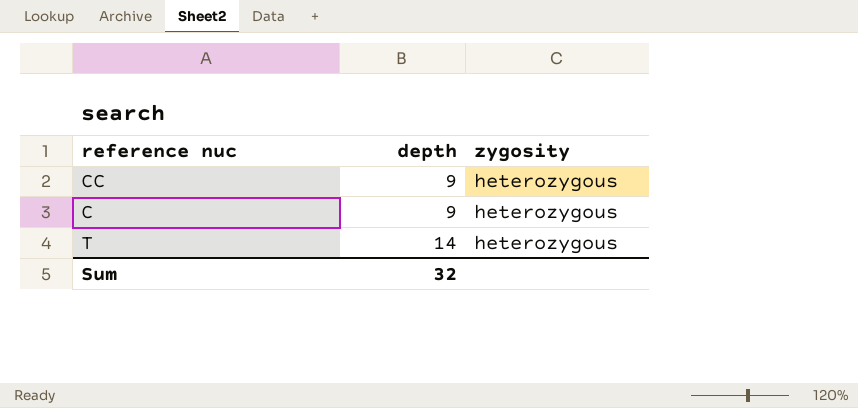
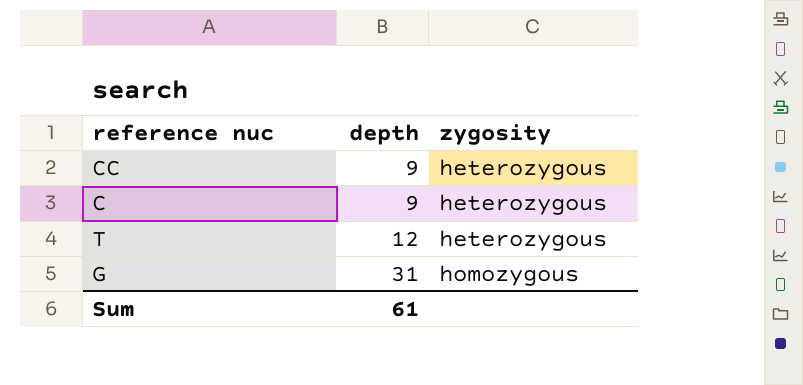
T | depth: 14 -> 12
row G: none -> 31 | homozygous
Sum | depth: 32 -> 61

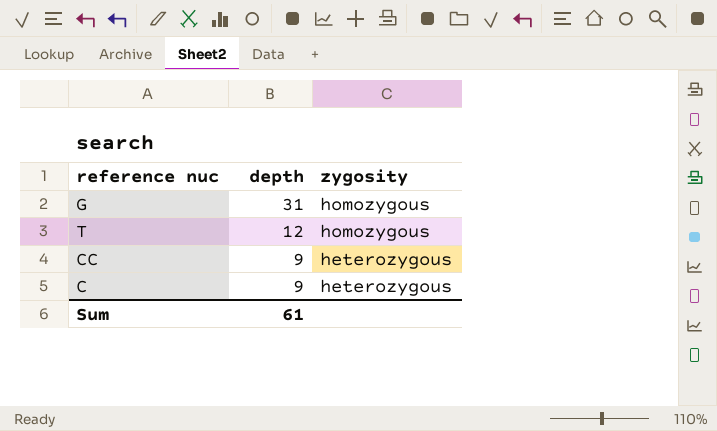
row order: depth ascending -> depth descending
T | zygosity: heterozygous -> homozygous

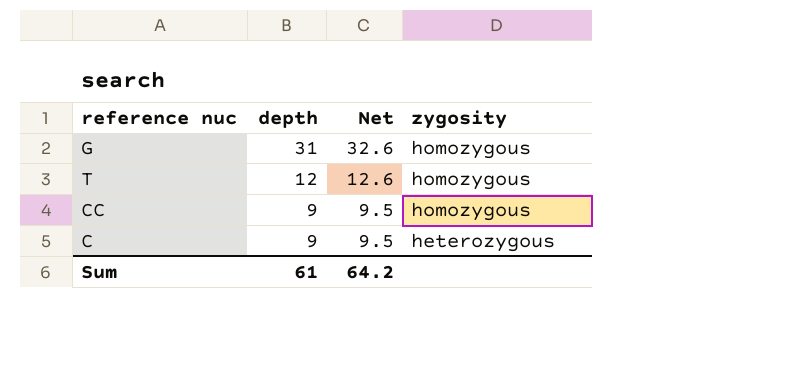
column Net | formula: none -> [depth] * 1.05
CC | zygosity: heterozygous -> homozygous

